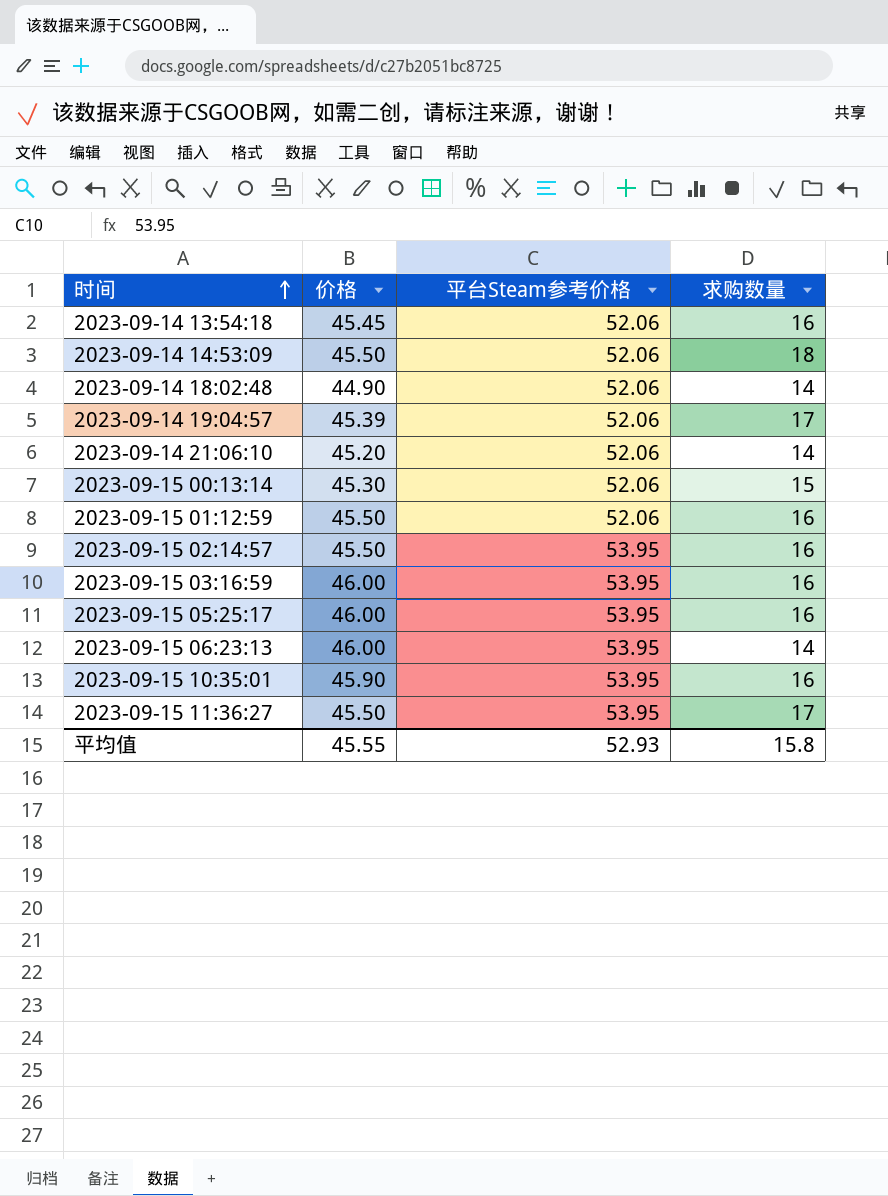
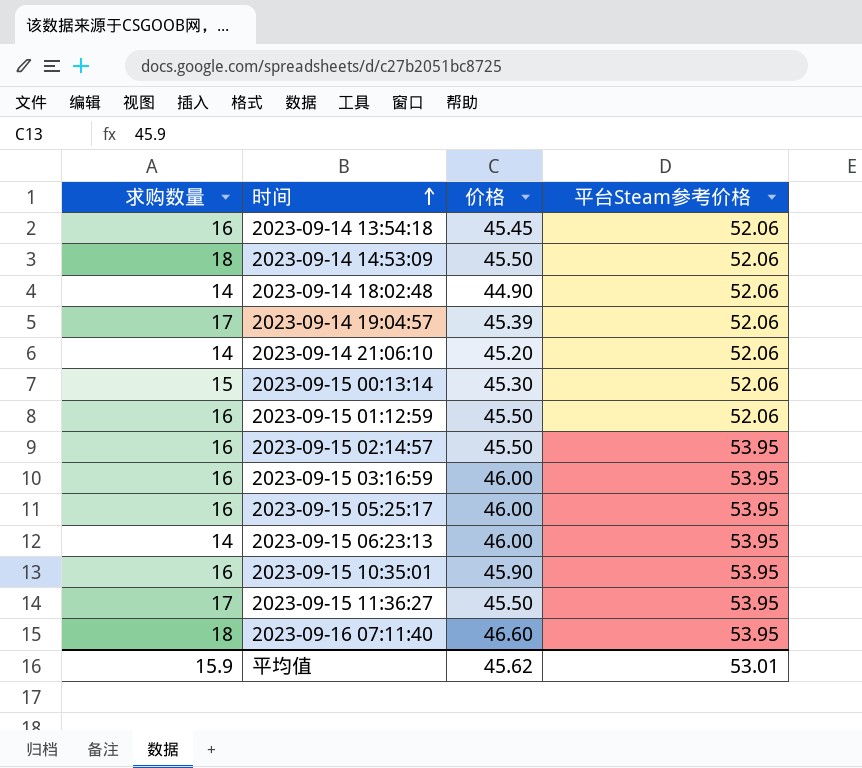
column 求购数量 | position: 4 -> 1
row 2023-09-16 07:11:40: none -> 18 | 46.60 | 53.95
平均值 | 求购数量: 15.8 -> 15.9
平均值 | 价格: 45.55 -> 45.62
平均值 | 平台Steam参考价格: 52.93 -> 53.01

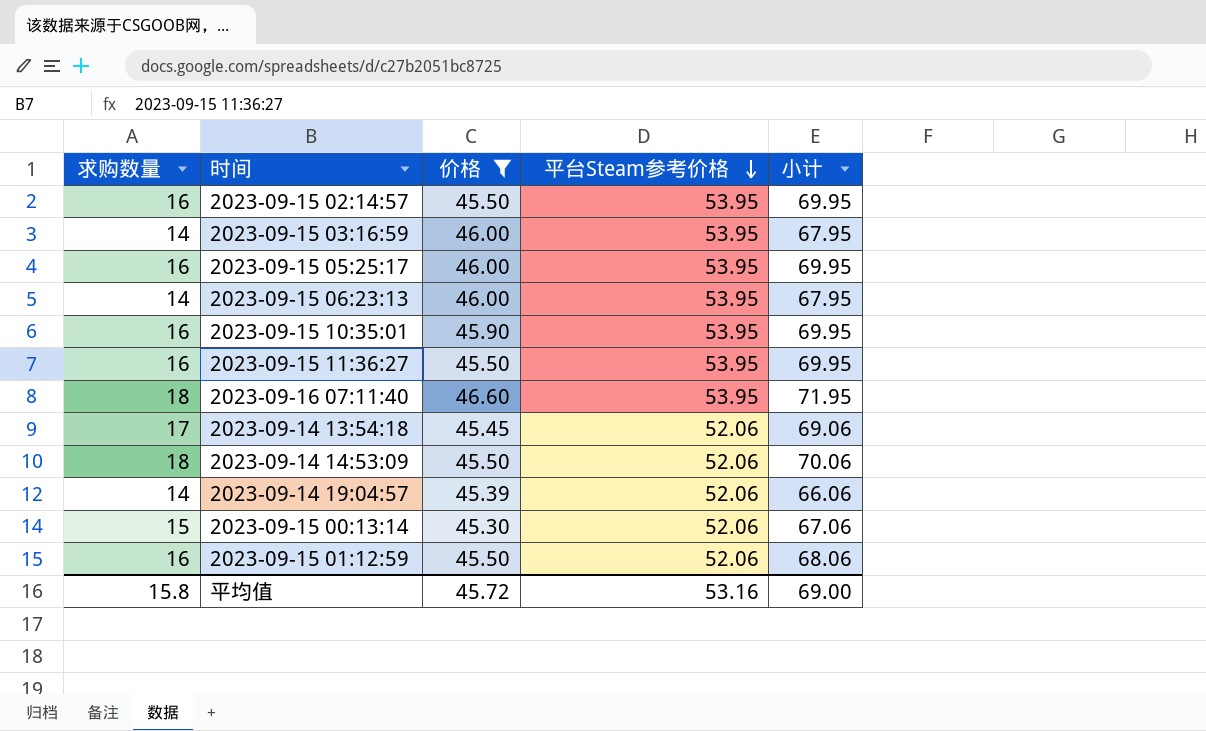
filter: none -> 价格 >= 45.30
row order: 时间 ascending -> 平台Steam参考价格 descending
column 小计 | formula: none -> [求购数量] + [平台Steam参考价格]
2023-09-15 03:16:59 | 求购数量: 16 -> 14
2023-09-15 11:36:27 | 求购数量: 17 -> 16
2023-09-14 13:54:18 | 求购数量: 16 -> 17
2023-09-14 19:04:57 | 求购数量: 17 -> 14
平均值 | 求购数量: 15.9 -> 15.8
平均值 | 价格: 45.62 -> 45.72
平均值 | 平台Steam参考价格: 53.01 -> 53.16

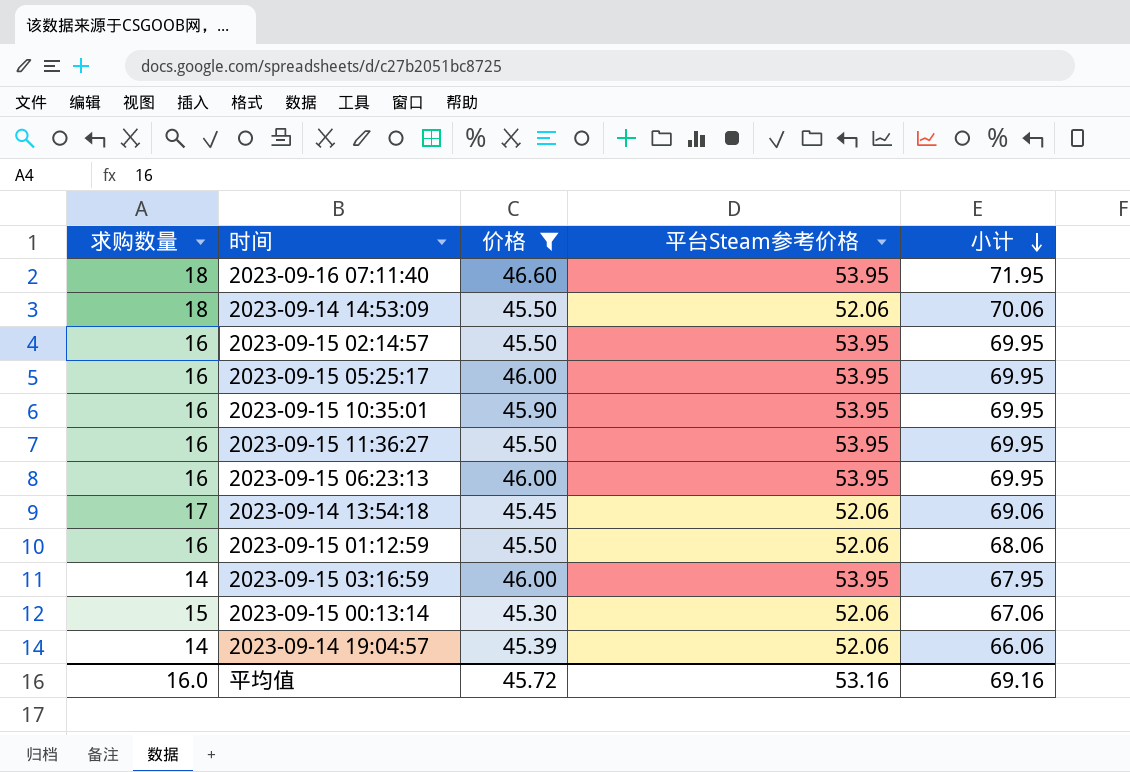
row order: 平台Steam参考价格 descending -> 小计 descending
2023-09-15 06:23:13 | 求购数量: 14 -> 16
2023-09-15 06:23:13 | 小计: 67.95 -> 69.95
平均值 | 求购数量: 15.8 -> 16.0
平均值 | 小计: 69.00 -> 69.16

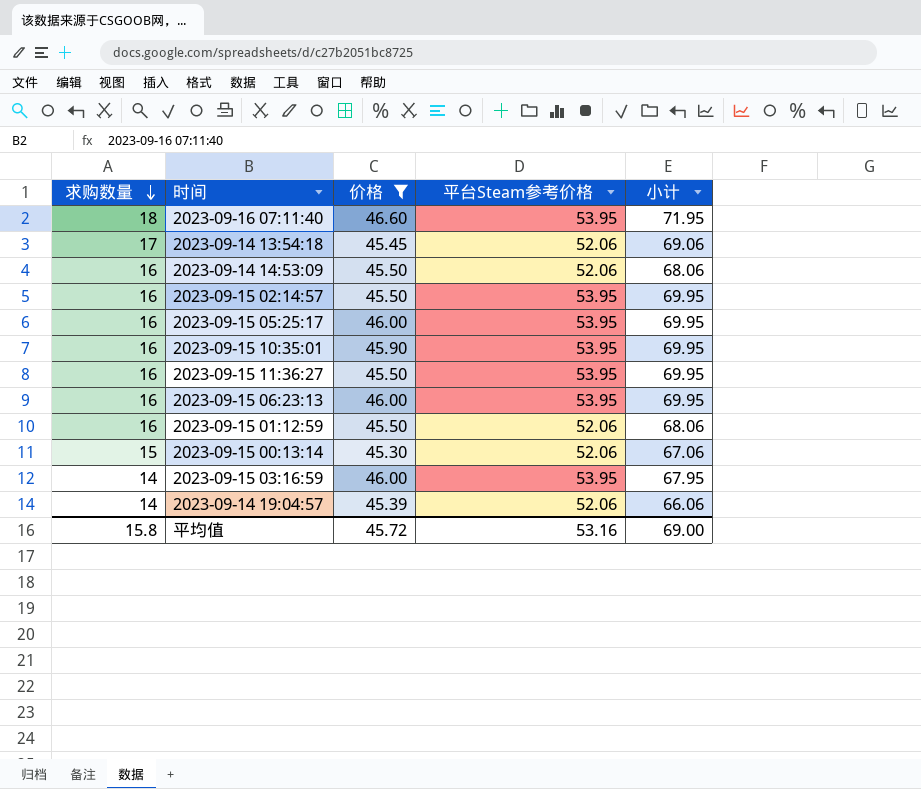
row order: 小计 descending -> 求购数量 descending
2023-09-14 14:53:09 | 求购数量: 18 -> 16
2023-09-14 14:53:09 | 小计: 70.06 -> 68.06
平均值 | 求购数量: 16.0 -> 15.8
平均值 | 小计: 69.16 -> 69.00

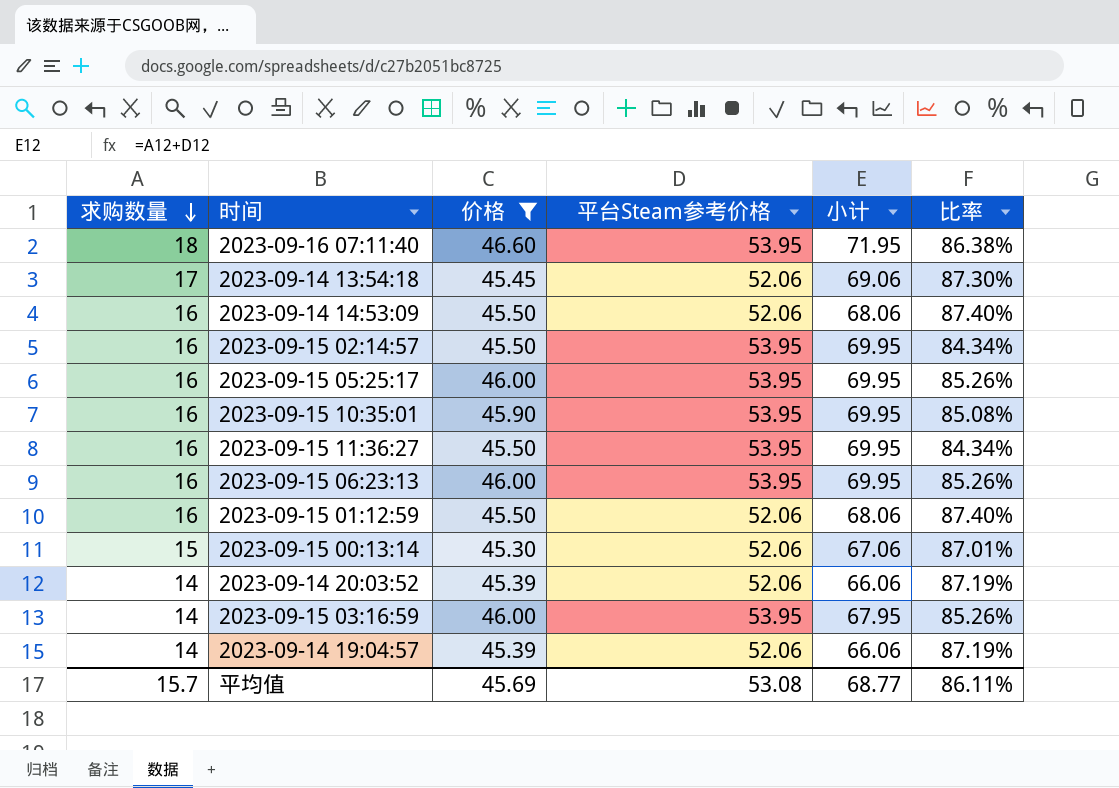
column 比率 | formula: none -> [价格] / [平台Steam参考价格]
row 2023-09-14 20:03:52: none -> 14 | 45.39 | 52.06 | 66.06 | 87.19%
平均值 | 求购数量: 15.8 -> 15.7
平均值 | 价格: 45.72 -> 45.69
平均值 | 平台Steam参考价格: 53.16 -> 53.08
平均值 | 小计: 69.00 -> 68.77

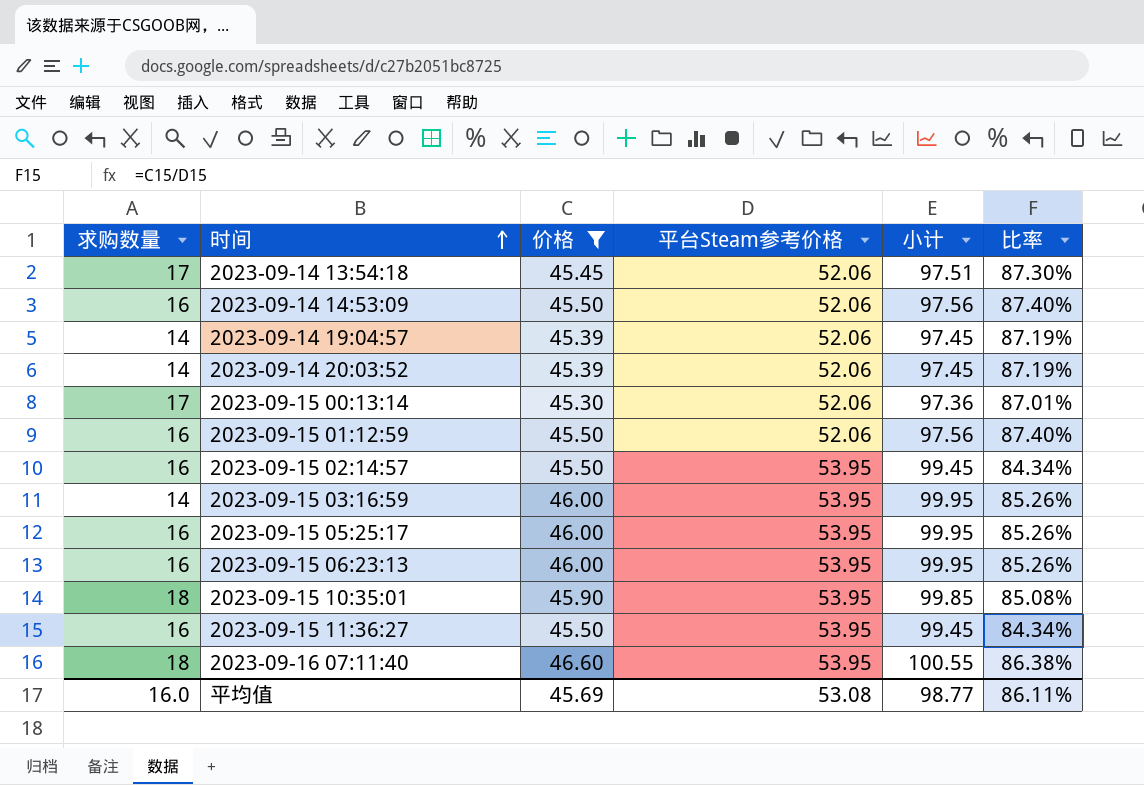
row order: 求购数量 descending -> 时间 ascending
column 小计 | formula: [求购数量] + [平台Steam参考价格] -> [价格] + [平台Steam参考价格]
2023-09-15 00:13:14 | 求购数量: 15 -> 17
2023-09-15 10:35:01 | 求购数量: 16 -> 18
平均值 | 求购数量: 15.7 -> 16.0
平均值 | 小计: 68.77 -> 98.77

